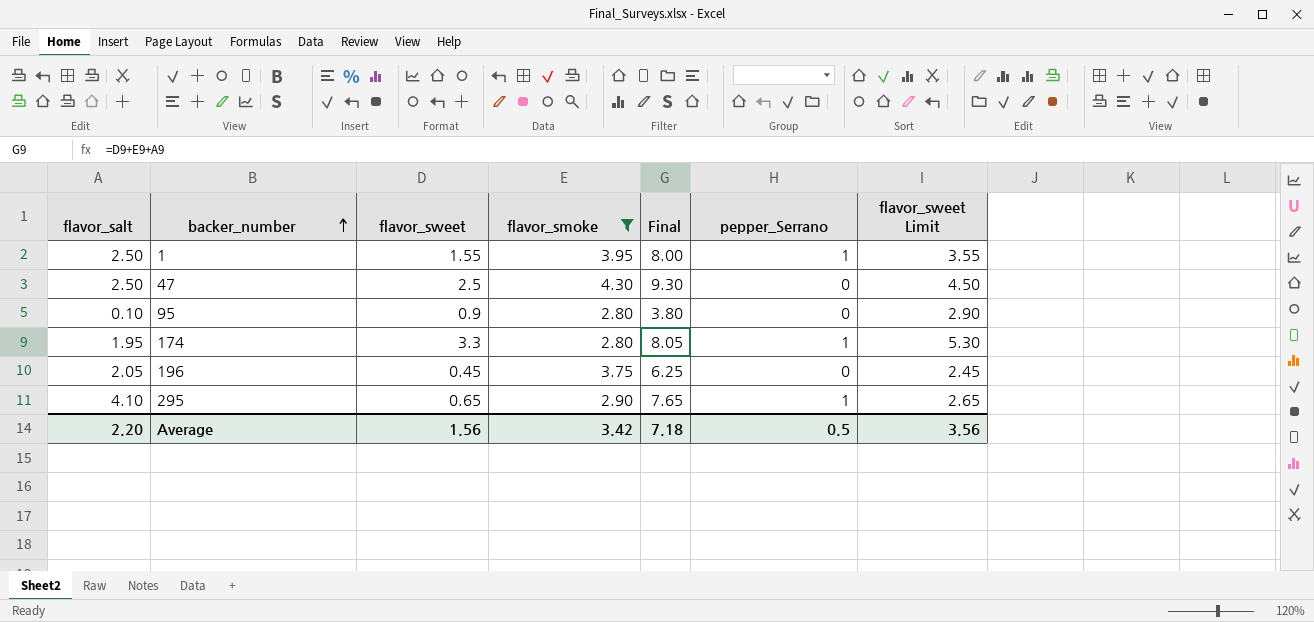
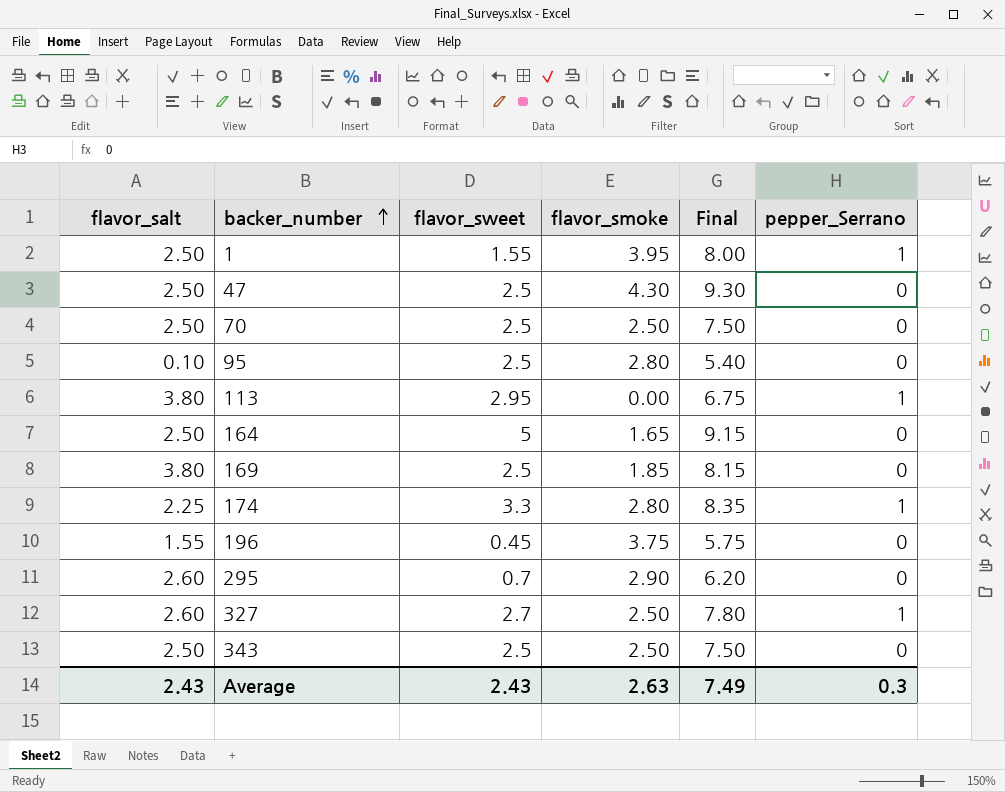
filter: flavor_smoke >= 2.80 -> none
column flavor_sweet Limit | formula: [flavor_sweet] + 2 -> none
95 | flavor_sweet: 0.9 -> 2.5
95 | Final: 3.80 -> 5.40
174 | flavor_salt: 1.95 -> 2.25
174 | Final: 8.05 -> 8.35
196 | flavor_salt: 2.05 -> 1.55
196 | Final: 6.25 -> 5.75
295 | flavor_salt: 4.10 -> 2.60
295 | flavor_sweet: 0.65 -> 0.7
295 | Final: 7.65 -> 6.20
295 | pepper_Serrano: 1 -> 0
Average | flavor_salt: 2.20 -> 2.43
Average | flavor_sweet: 1.56 -> 2.43
Average | flavor_smoke: 3.42 -> 2.63
Average | Final: 7.18 -> 7.49
Average | pepper_Serrano: 0.5 -> 0.3

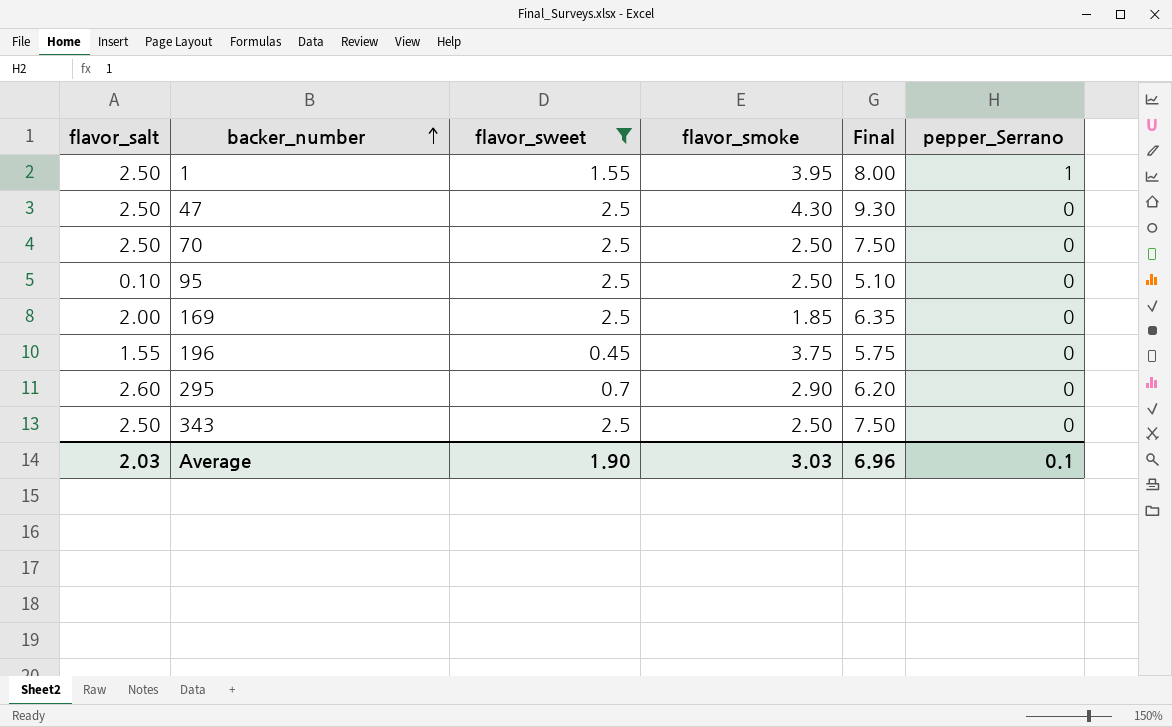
filter: none -> flavor_sweet <= 2.5
95 | flavor_smoke: 2.80 -> 2.50
95 | Final: 5.40 -> 5.10
169 | flavor_salt: 3.80 -> 2.00
169 | Final: 8.15 -> 6.35
Average | flavor_salt: 2.43 -> 2.03
Average | flavor_sweet: 2.43 -> 1.90
Average | flavor_smoke: 2.63 -> 3.03
Average | Final: 7.49 -> 6.96
Average | pepper_Serrano: 0.3 -> 0.1

